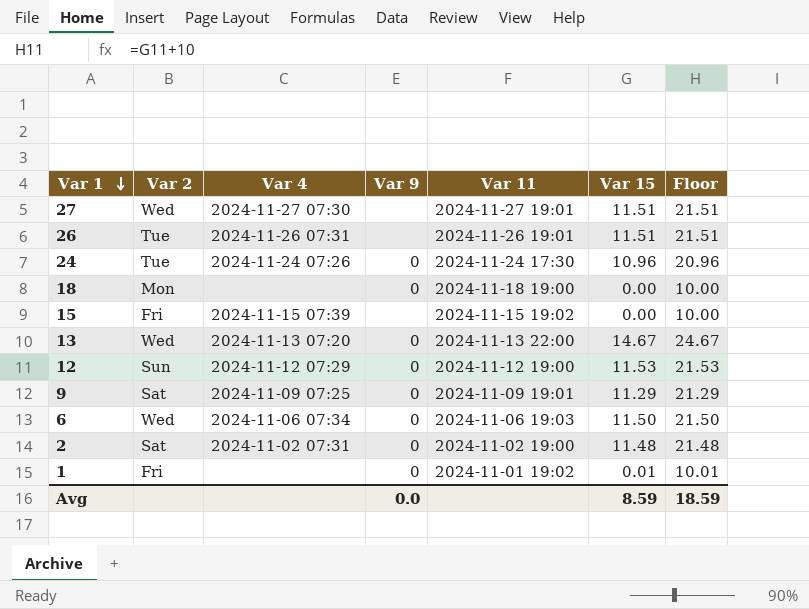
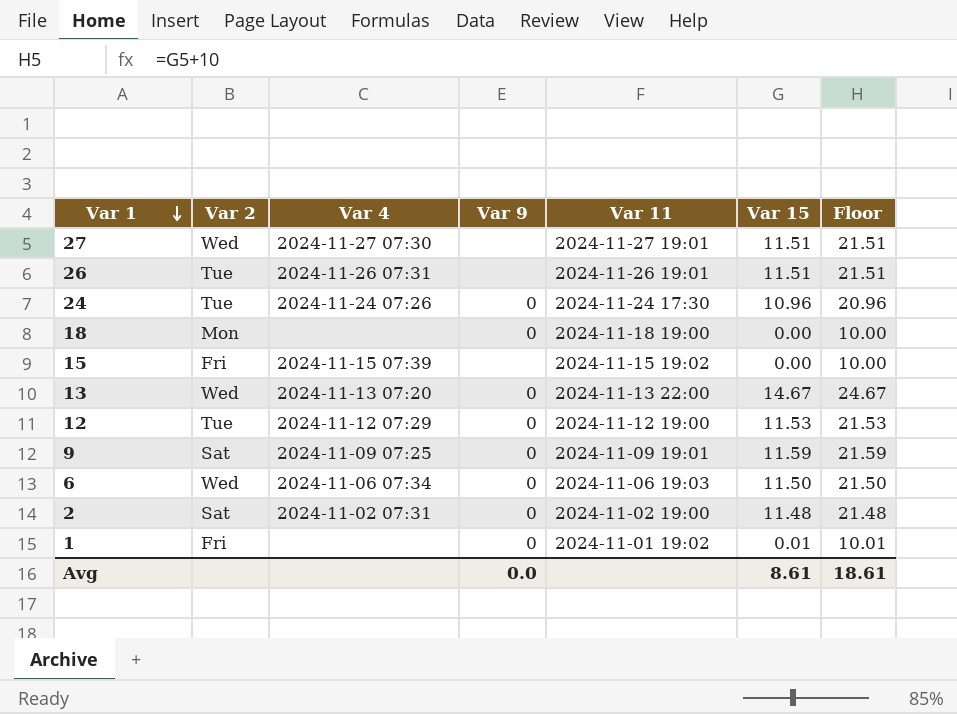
12 | Var 2: Sun -> Tue
9 | Var 15: 11.29 -> 11.59
9 | Floor: 21.29 -> 21.59
Avg | Var 15: 8.59 -> 8.61
Avg | Floor: 18.59 -> 18.61

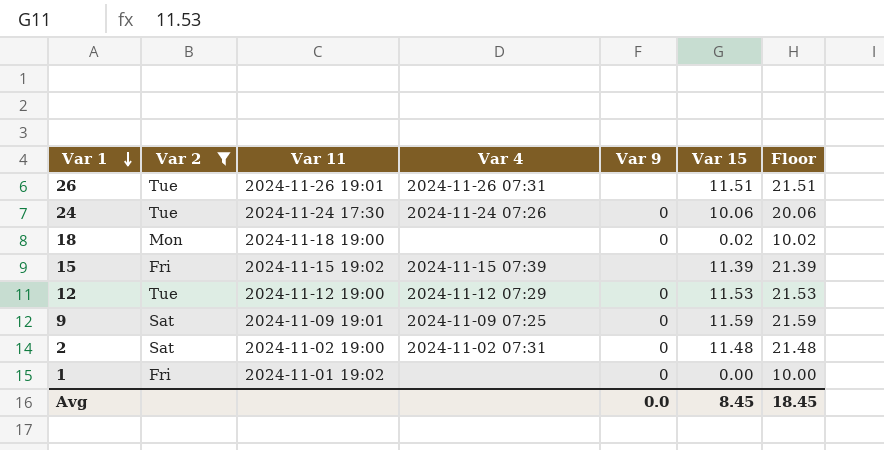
filter: none -> Var 2 != Wed
column Var 11 | position: 5 -> 3
24 | Var 15: 10.96 -> 10.06
24 | Floor: 20.96 -> 20.06
18 | Var 15: 0.00 -> 0.02
18 | Floor: 10.00 -> 10.02
15 | Var 15: 0.00 -> 11.39
15 | Floor: 10.00 -> 21.39
1 | Var 15: 0.01 -> 0.00
1 | Floor: 10.01 -> 10.00
Avg | Var 15: 8.61 -> 8.45
Avg | Floor: 18.61 -> 18.45

